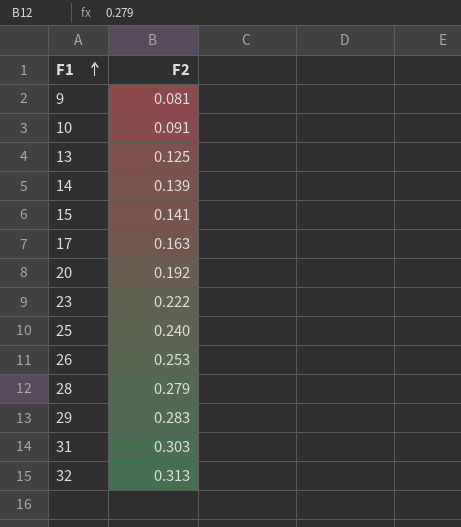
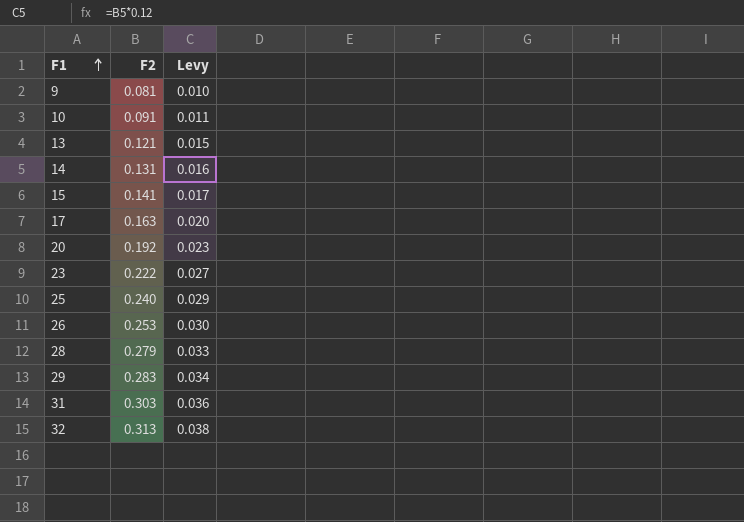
column Levy | formula: none -> [F2] * 0.12
13 | F2: 0.125 -> 0.121
14 | F2: 0.139 -> 0.131

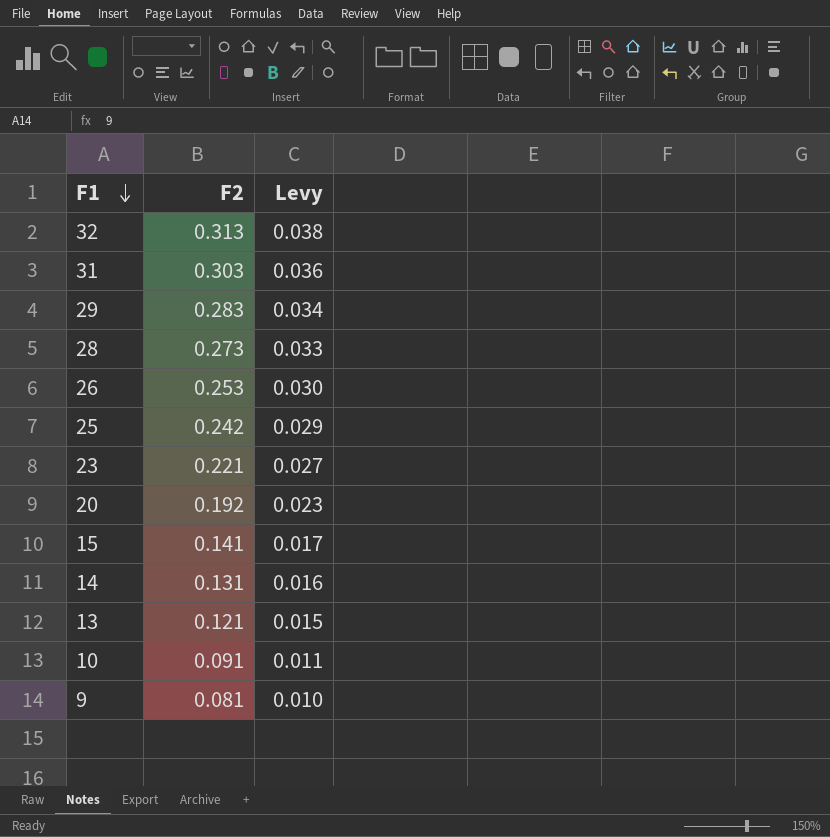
row order: F1 ascending -> F1 descending
row 17: 0.163 | 0.020 -> none
28 | F2: 0.279 -> 0.273
25 | F2: 0.240 -> 0.242
23 | F2: 0.222 -> 0.221

